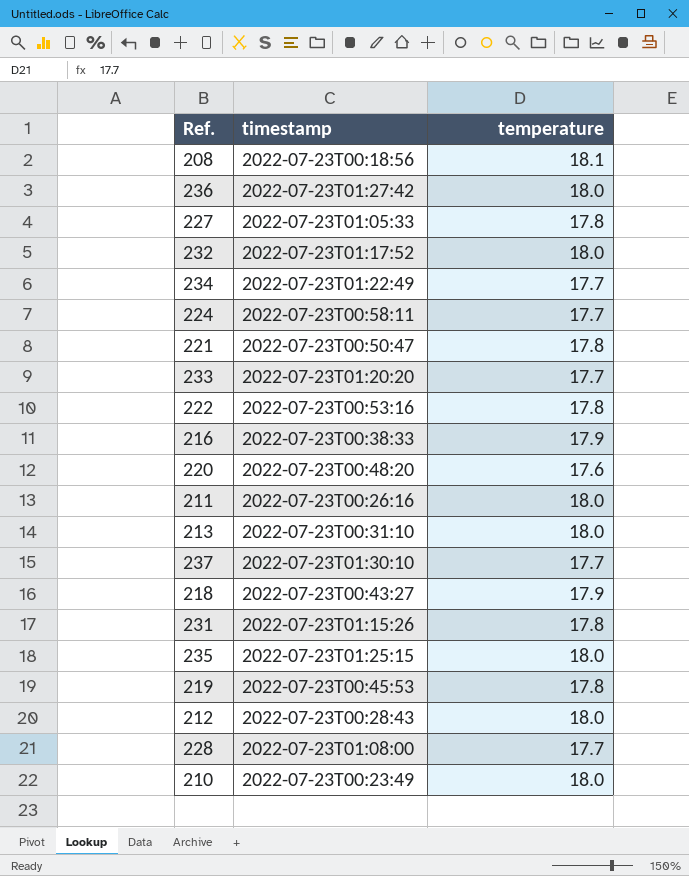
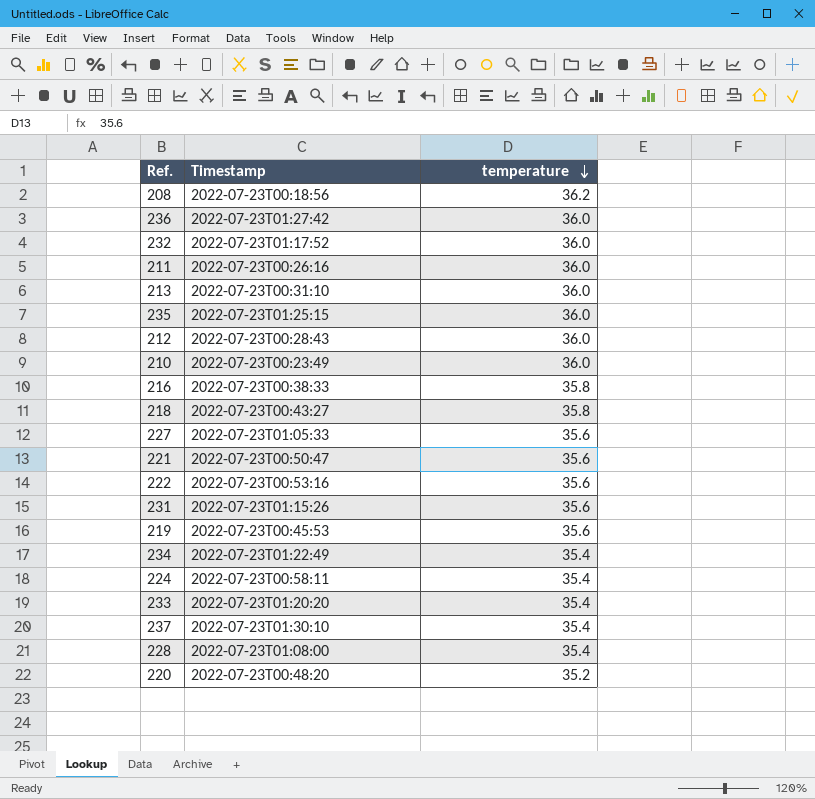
row order: none -> temperature descending
column name: timestamp -> Timestamp
208 | temperature: 18.1 -> 36.2
236 | temperature: 18.0 -> 36.0
232 | temperature: 18.0 -> 36.0
211 | temperature: 18.0 -> 36.0
213 | temperature: 18.0 -> 36.0
235 | temperature: 18.0 -> 36.0
212 | temperature: 18.0 -> 36.0
210 | temperature: 18.0 -> 36.0
216 | temperature: 17.9 -> 35.8
218 | temperature: 17.9 -> 35.8
227 | temperature: 17.8 -> 35.6
221 | temperature: 17.8 -> 35.6
222 | temperature: 17.8 -> 35.6
231 | temperature: 17.8 -> 35.6
219 | temperature: 17.8 -> 35.6
234 | temperature: 17.7 -> 35.4
224 | temperature: 17.7 -> 35.4
233 | temperature: 17.7 -> 35.4
237 | temperature: 17.7 -> 35.4
228 | temperature: 17.7 -> 35.4
220 | temperature: 17.6 -> 35.2

